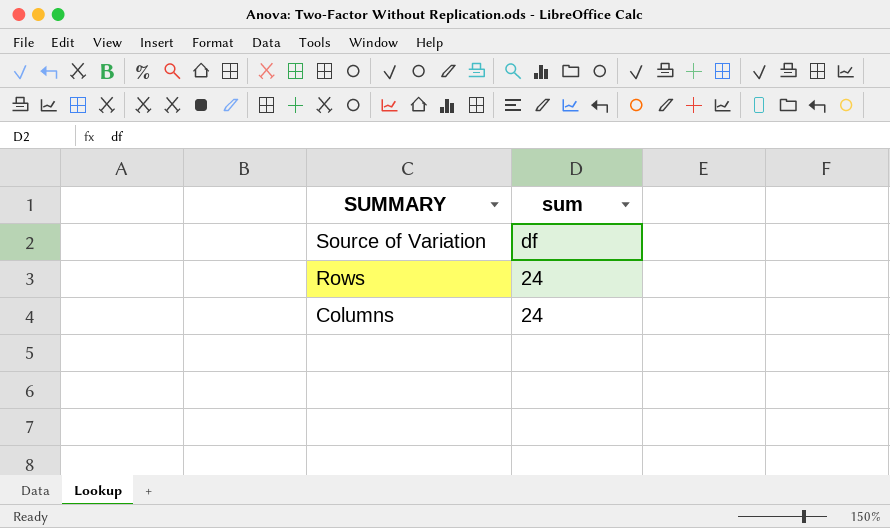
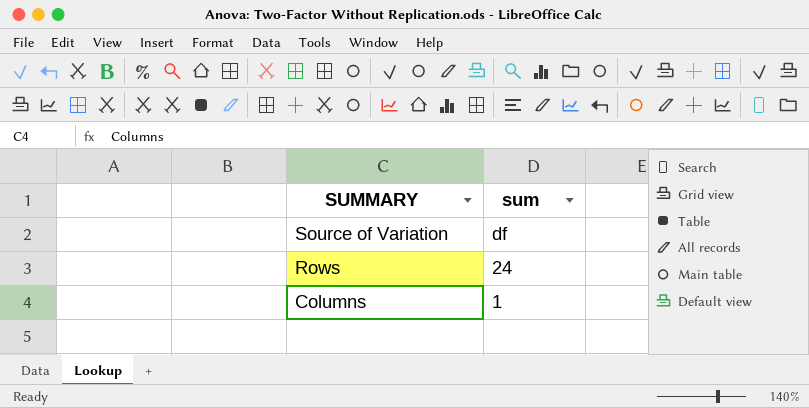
Columns | sum: 24 -> 1

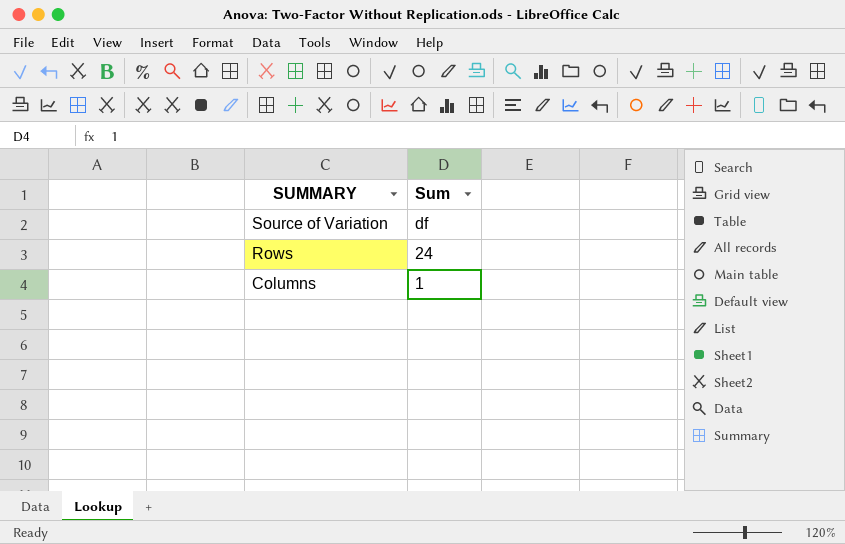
column name: sum -> Sum

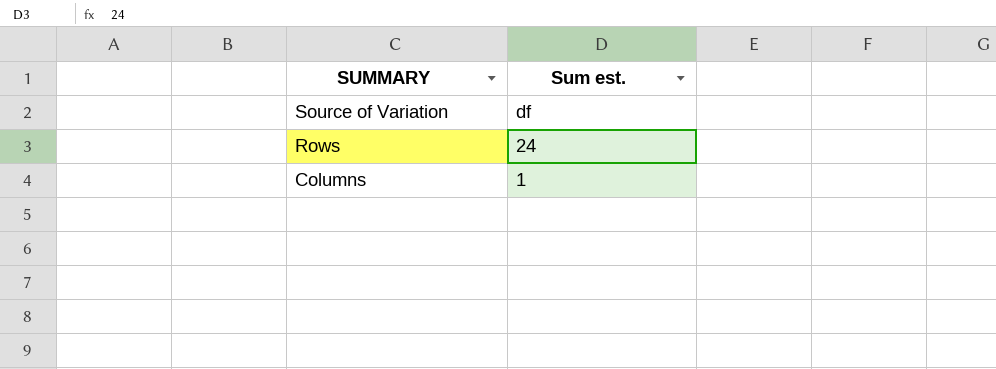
column name: Sum -> Sum est.

